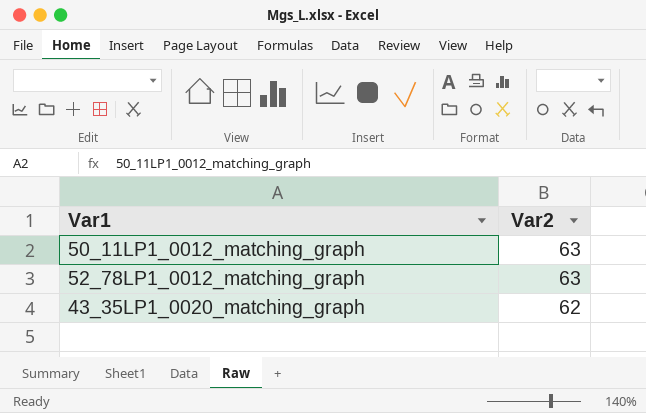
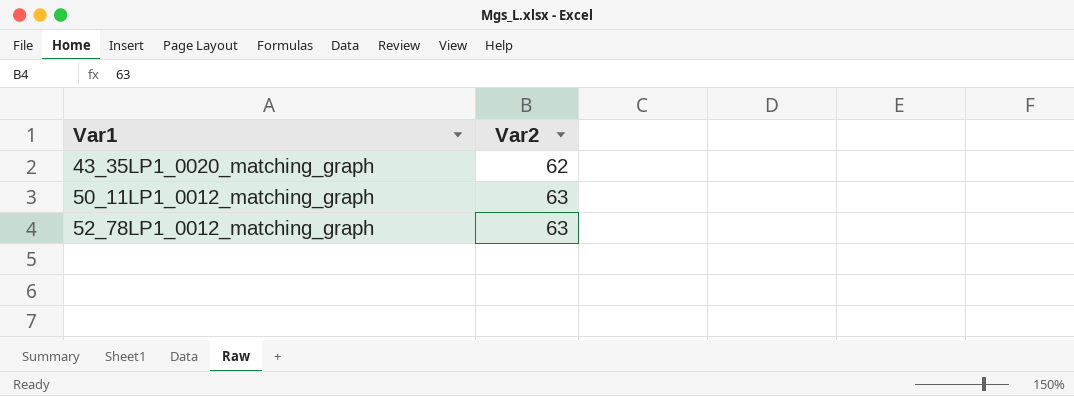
row order: Var2 descending -> Var1 ascending

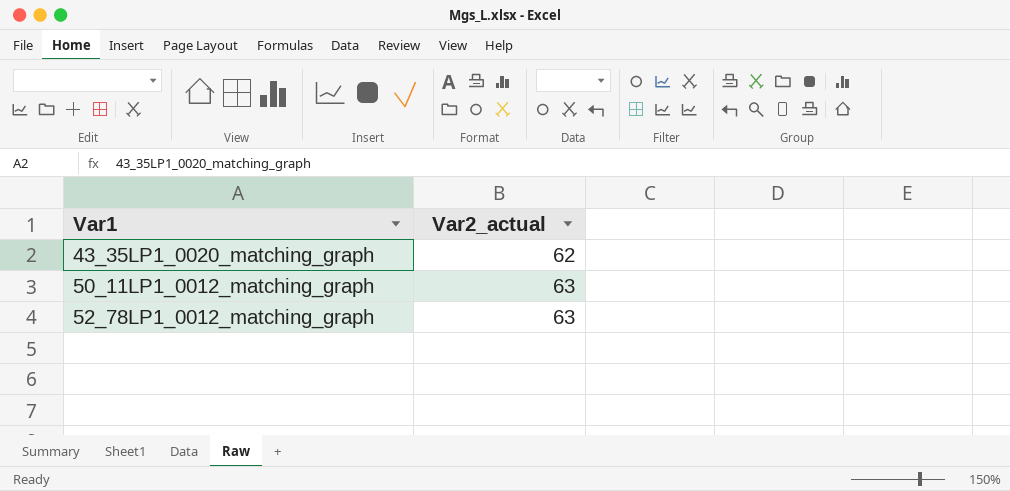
column name: Var2 -> Var2_actual

